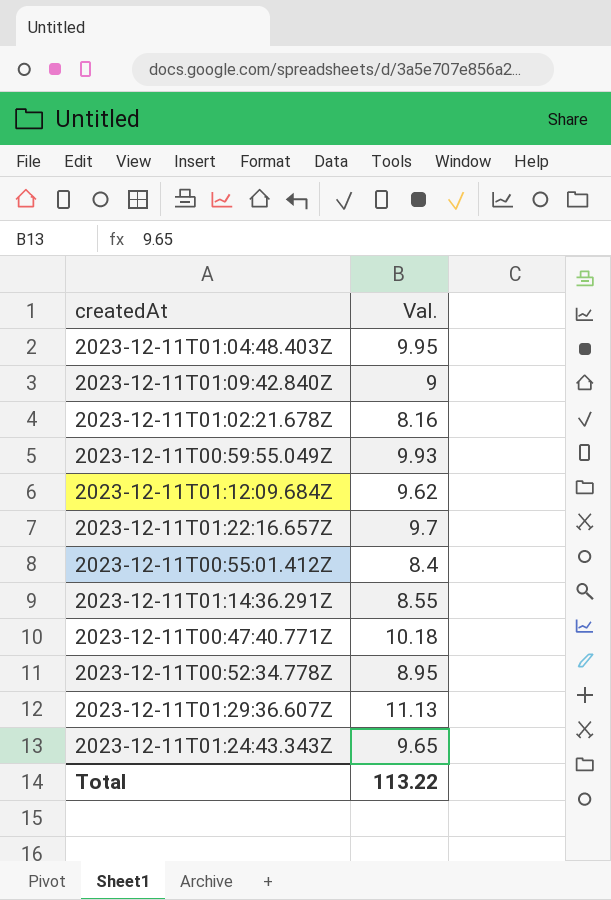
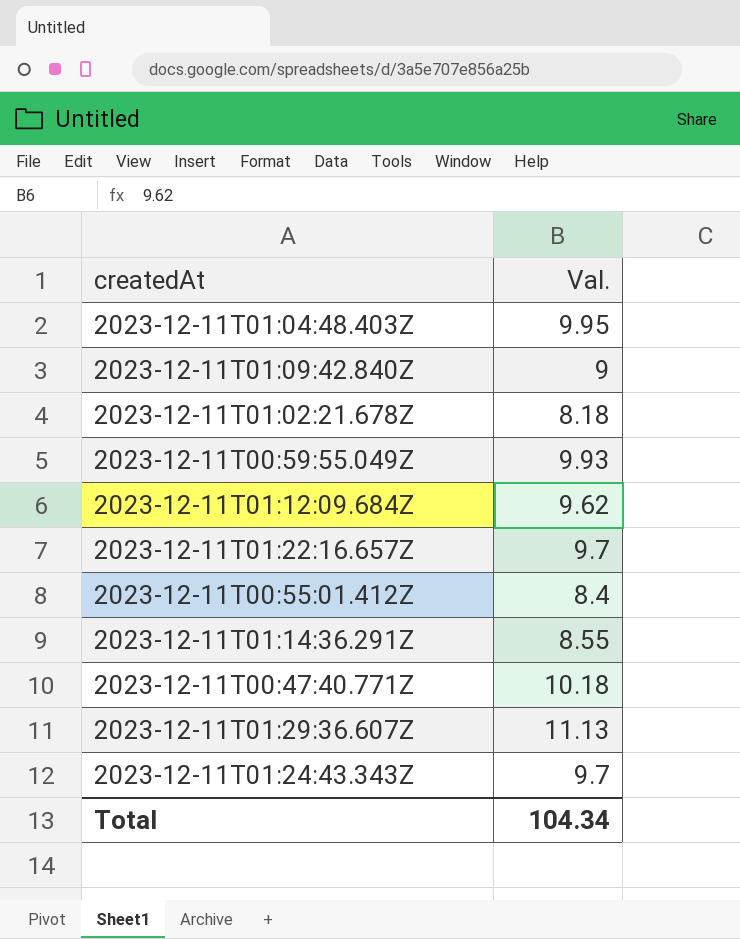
row 2023-12-11T00:52:34.778Z: 8.95 -> none
2023-12-11T01:02:21.678Z | Val.: 8.16 -> 8.18
2023-12-11T01:24:43.343Z | Val.: 9.65 -> 9.7
Total | Val.: 113.22 -> 104.34

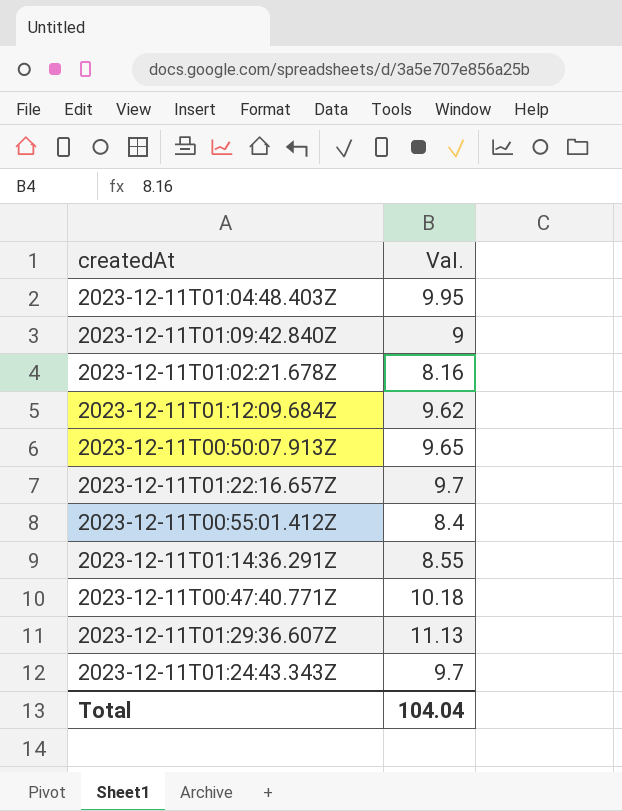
row 2023-12-11T00:59:55.049Z: 9.93 -> none
2023-12-11T01:02:21.678Z | Val.: 8.18 -> 8.16
row 2023-12-11T00:50:07.913Z: none -> 9.65
Total | Val.: 104.34 -> 104.04

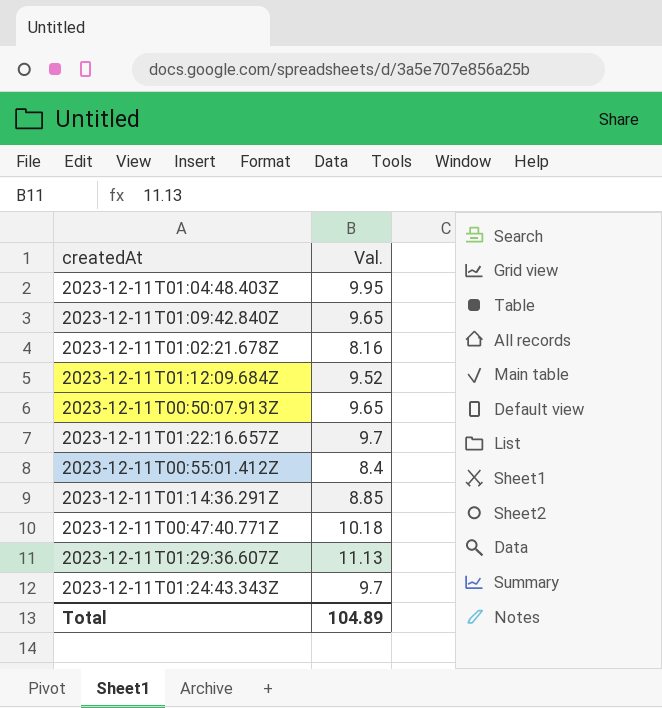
2023-12-11T01:09:42.840Z | Val.: 9 -> 9.65
2023-12-11T01:12:09.684Z | Val.: 9.62 -> 9.52
2023-12-11T01:14:36.291Z | Val.: 8.55 -> 8.85
Total | Val.: 104.04 -> 104.89

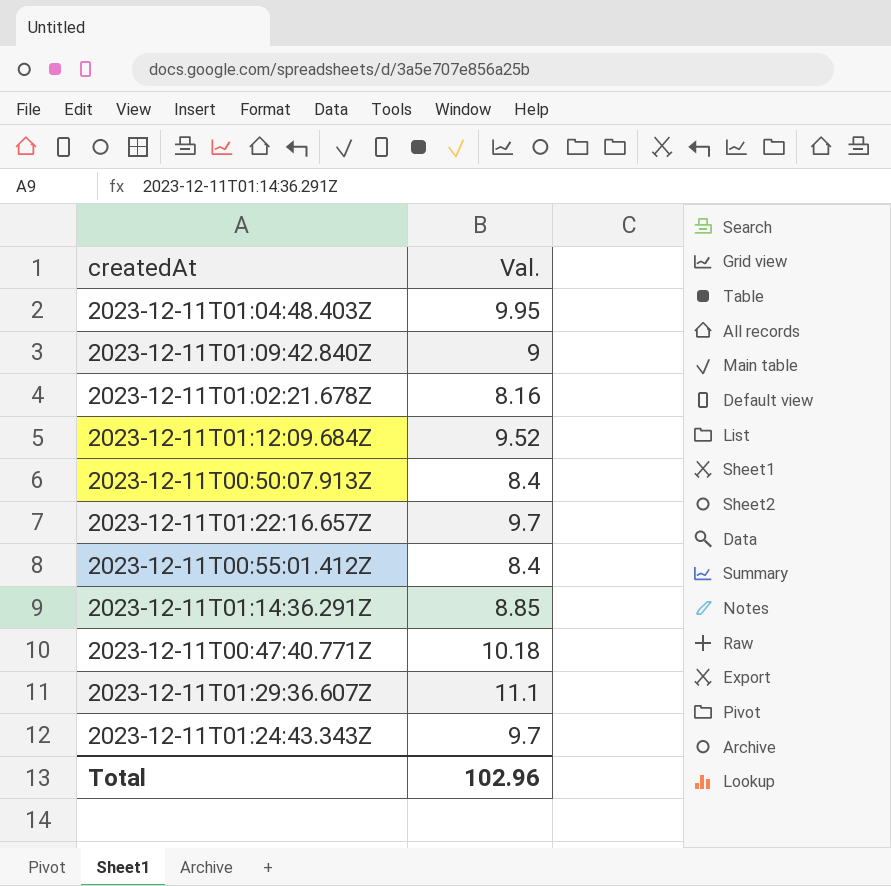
2023-12-11T01:09:42.840Z | Val.: 9.65 -> 9
2023-12-11T00:50:07.913Z | Val.: 9.65 -> 8.4
2023-12-11T01:29:36.607Z | Val.: 11.13 -> 11.1
Total | Val.: 104.89 -> 102.96

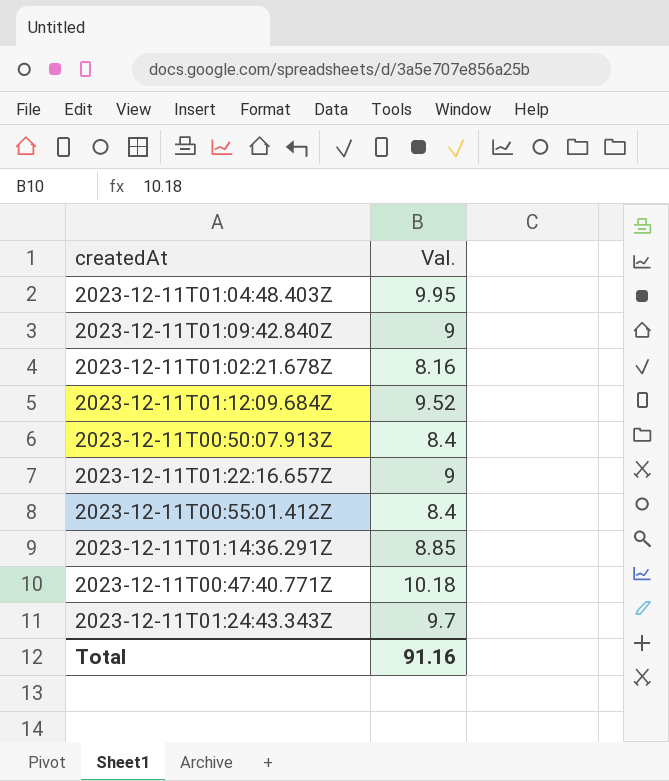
row 2023-12-11T01:29:36.607Z: 11.1 -> none
2023-12-11T01:22:16.657Z | Val.: 9.7 -> 9
Total | Val.: 102.96 -> 91.16

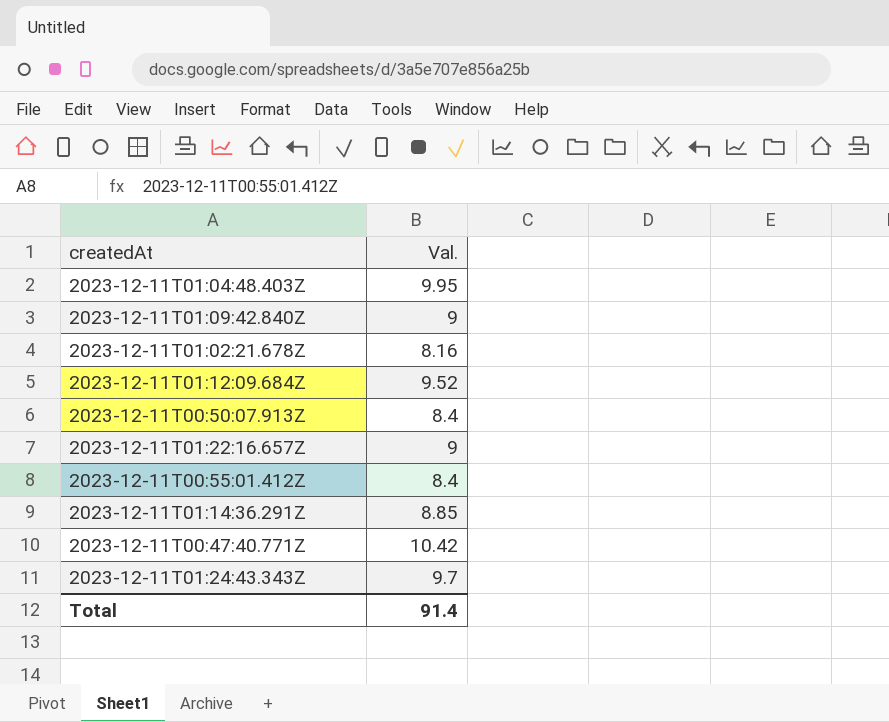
2023-12-11T00:47:40.771Z | Val.: 10.18 -> 10.42
Total | Val.: 91.16 -> 91.4

